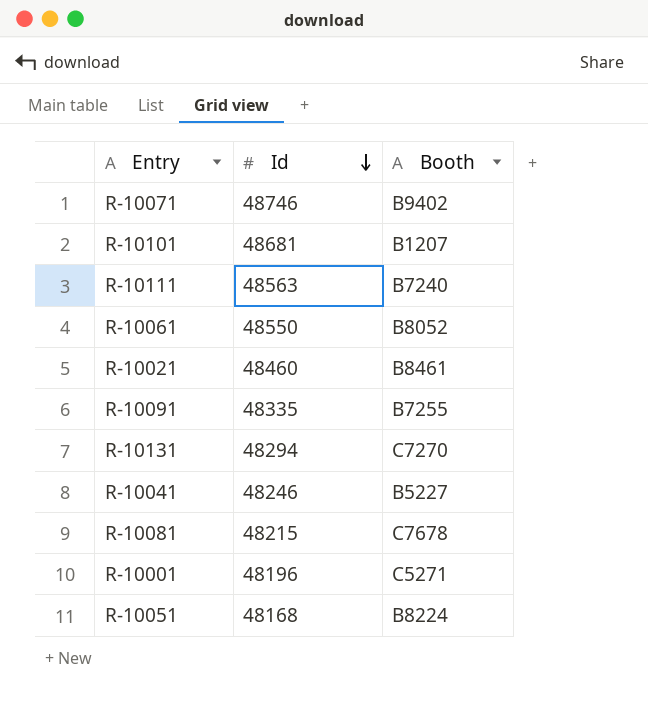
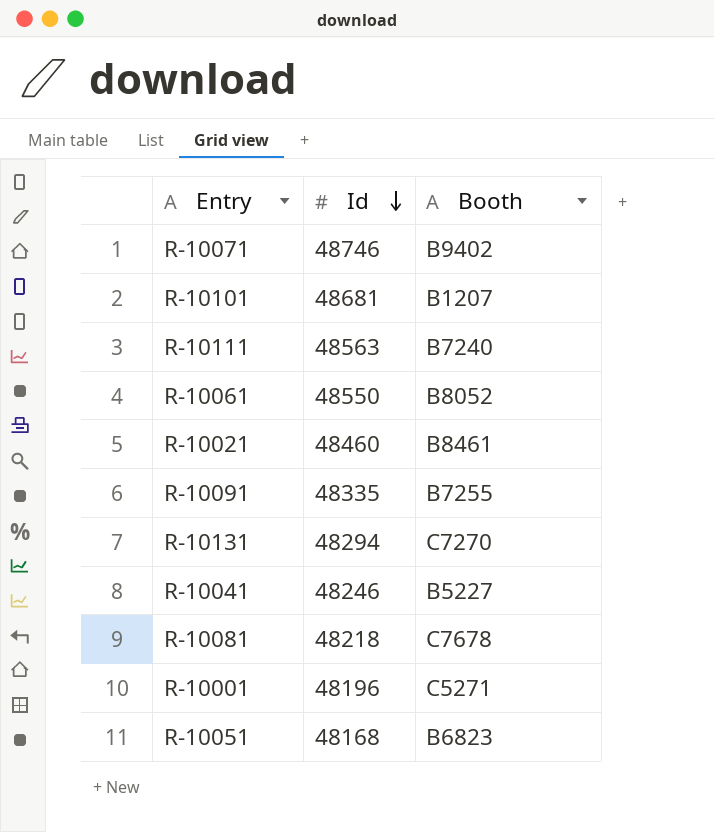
R-10081 | Id: 48215 -> 48218
R-10051 | Booth: B8224 -> B6823

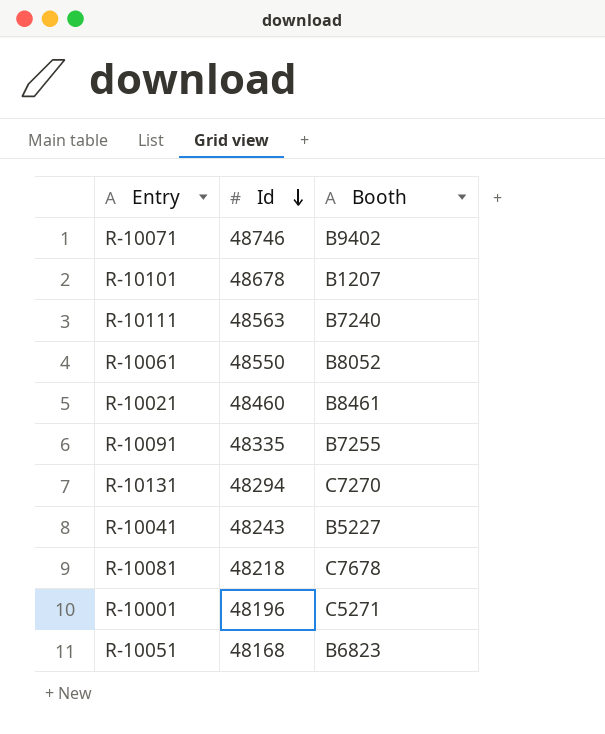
R-10101 | Id: 48681 -> 48678
R-10041 | Id: 48246 -> 48243

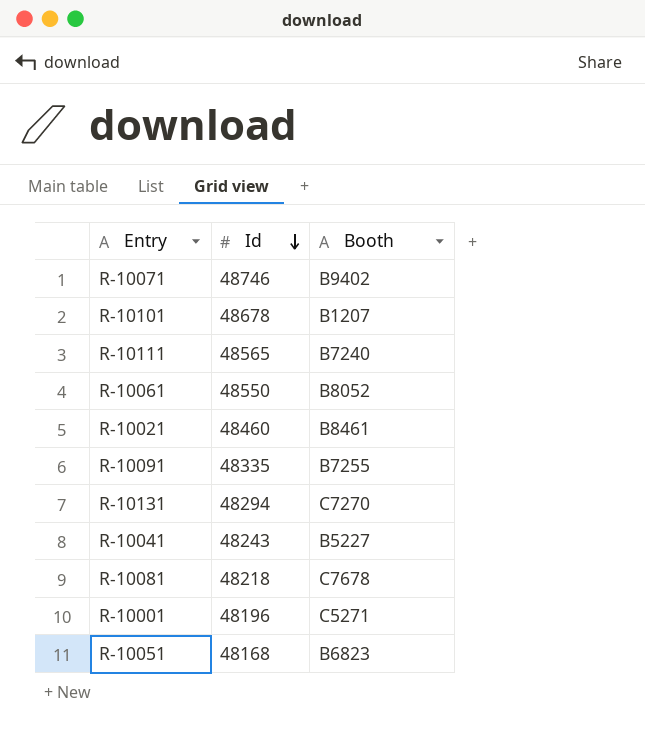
R-10111 | Id: 48563 -> 48565

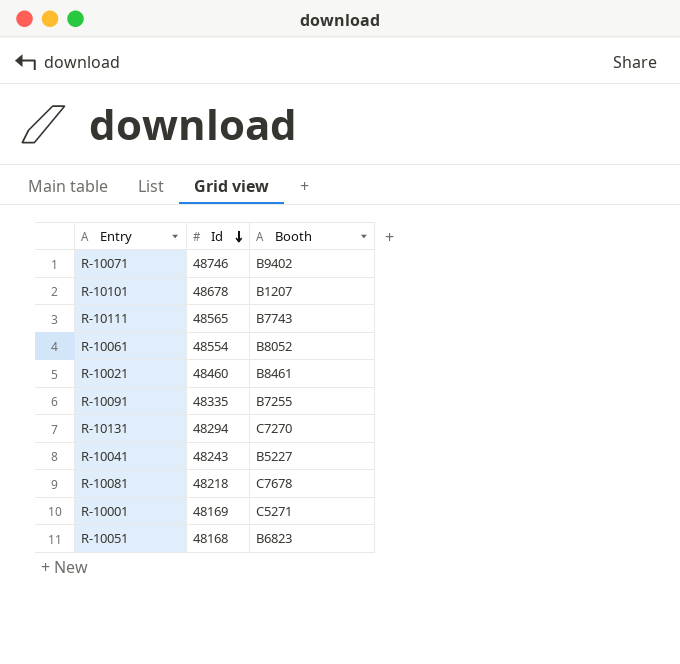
R-10111 | Booth: B7240 -> B7743
R-10061 | Id: 48550 -> 48554
R-10001 | Id: 48196 -> 48169

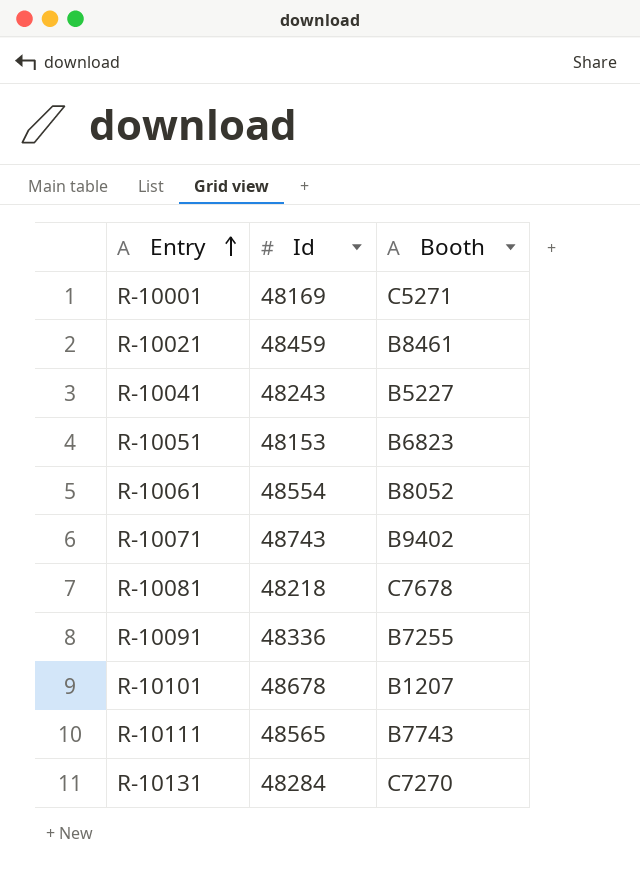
row order: Id descending -> Entry ascending
R-10021 | Id: 48460 -> 48459
R-10051 | Id: 48168 -> 48153
R-10071 | Id: 48746 -> 48743
R-10091 | Id: 48335 -> 48336
R-10131 | Id: 48294 -> 48284

